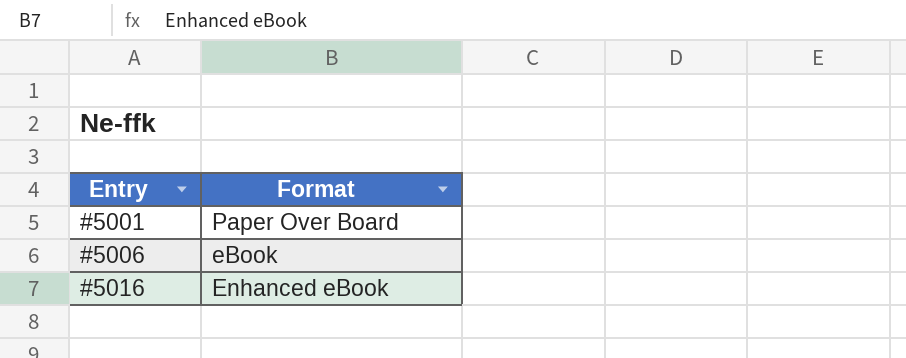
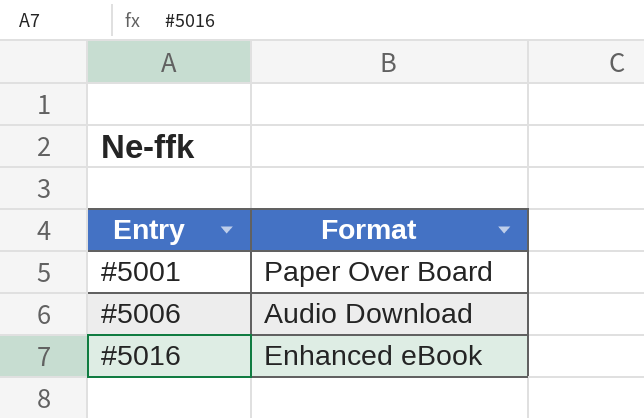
#5006 | Format: eBook -> Audio Download

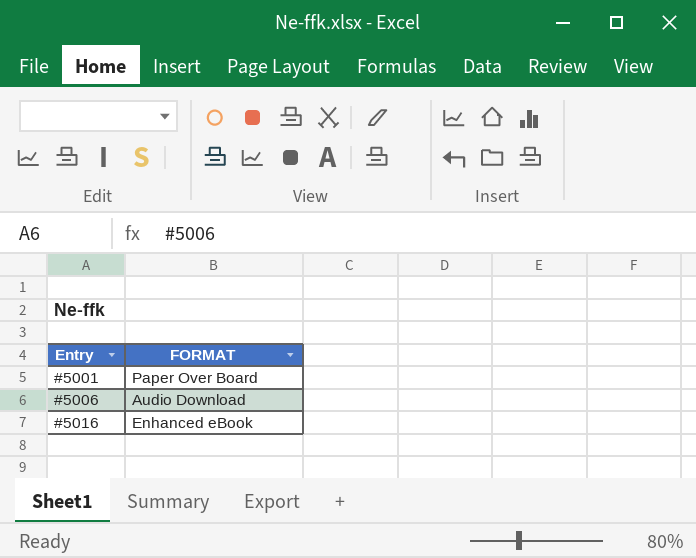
column name: Format -> FORMAT

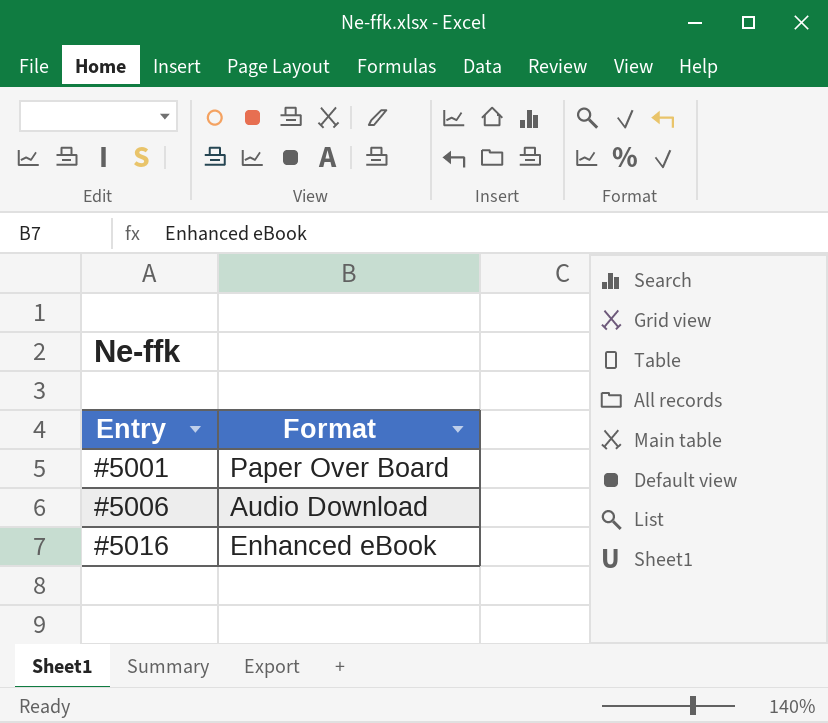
column name: FORMAT -> Format

